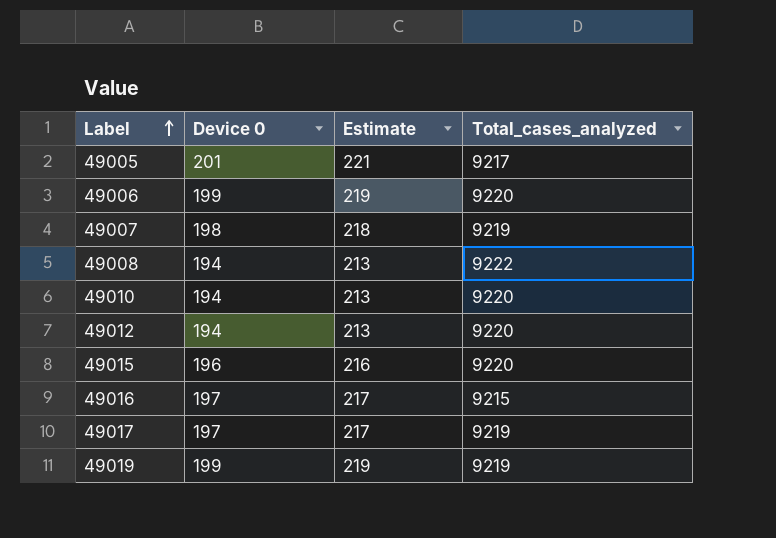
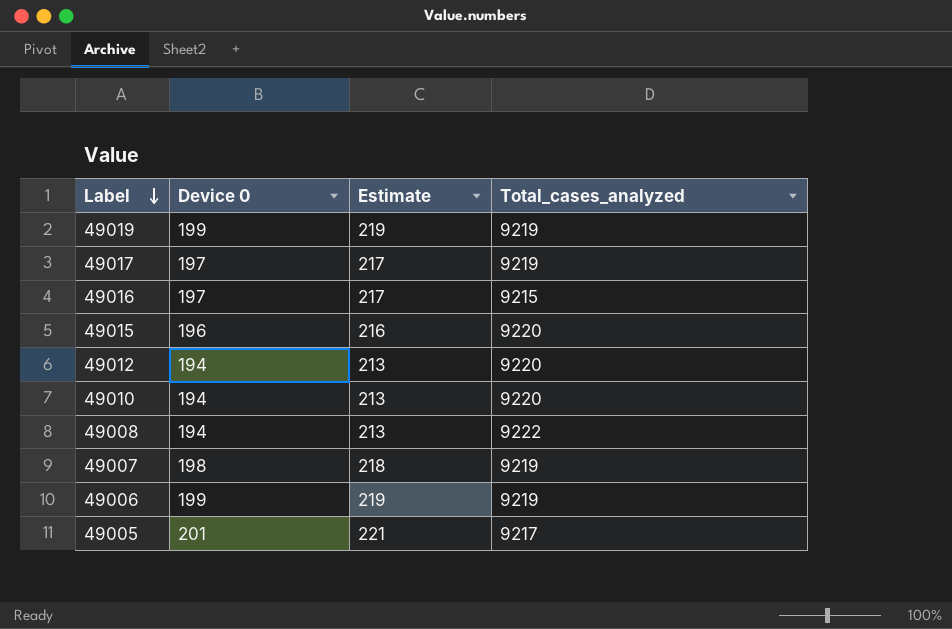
row order: Label ascending -> Label descending
49006 | Total_cases_analyzed: 9220 -> 9219

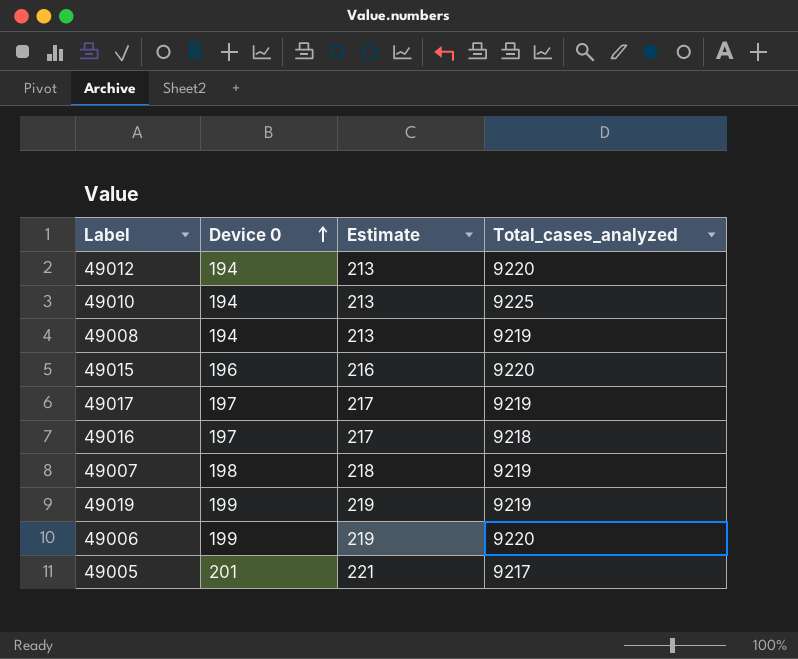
row order: Label descending -> Device 0 ascending
49010 | Total_cases_analyzed: 9220 -> 9225
49008 | Total_cases_analyzed: 9222 -> 9219
49016 | Total_cases_analyzed: 9215 -> 9218
49006 | Total_cases_analyzed: 9219 -> 9220

